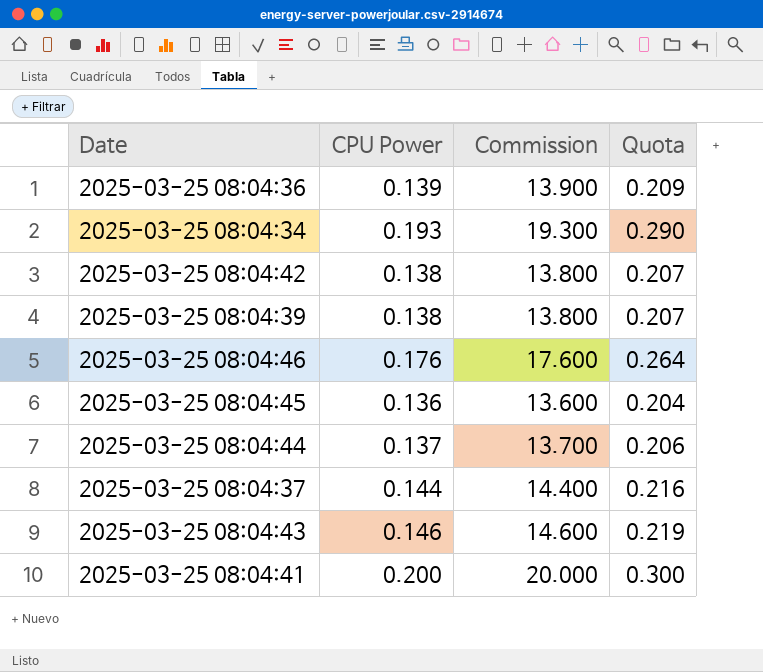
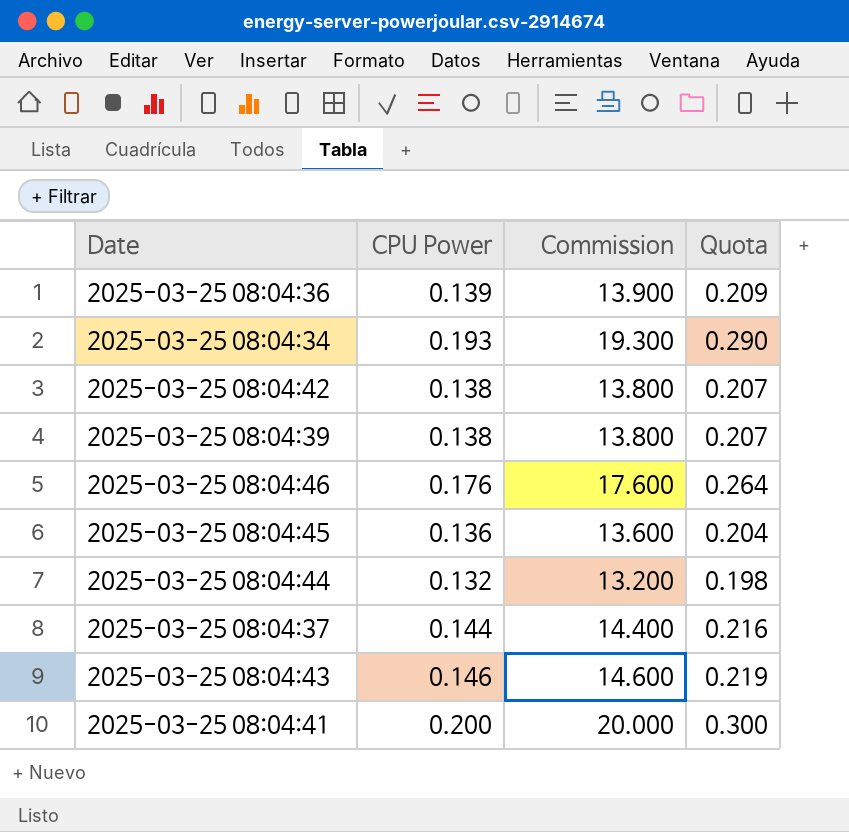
2025-03-25 08:04:44 | CPU Power: 0.137 -> 0.132
2025-03-25 08:04:44 | Commission: 13.700 -> 13.200
2025-03-25 08:04:44 | Quota: 0.206 -> 0.198

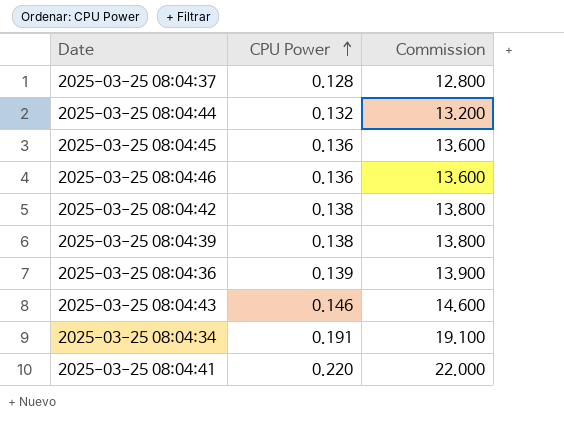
row order: none -> CPU Power ascending
column Quota | formula: [CPU Power] * 1.5 -> none
2025-03-25 08:04:37 | CPU Power: 0.144 -> 0.128
2025-03-25 08:04:37 | Commission: 14.400 -> 12.800
2025-03-25 08:04:46 | CPU Power: 0.176 -> 0.136
2025-03-25 08:04:46 | Commission: 17.600 -> 13.600
2025-03-25 08:04:34 | CPU Power: 0.193 -> 0.191
2025-03-25 08:04:34 | Commission: 19.300 -> 19.100
2025-03-25 08:04:41 | CPU Power: 0.200 -> 0.220
2025-03-25 08:04:41 | Commission: 20.000 -> 22.000

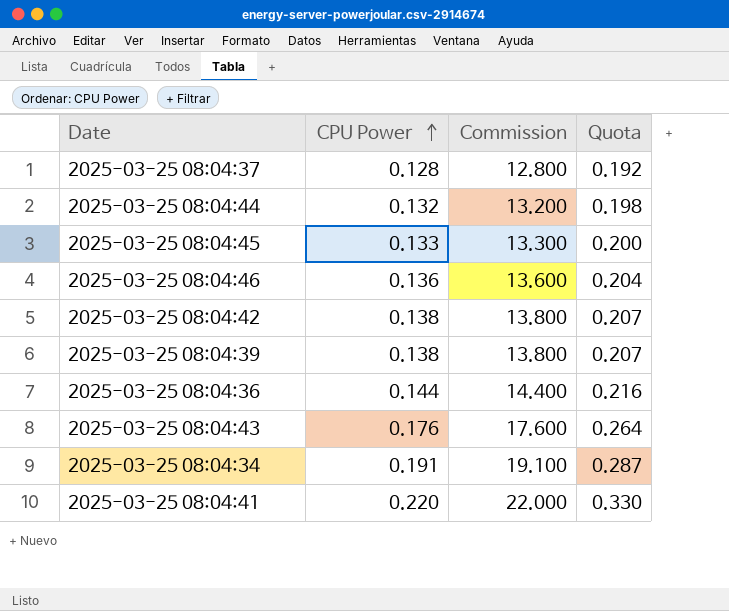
column Quota | formula: none -> [CPU Power] * 1.5
2025-03-25 08:04:45 | CPU Power: 0.136 -> 0.133
2025-03-25 08:04:45 | Commission: 13.600 -> 13.300
2025-03-25 08:04:36 | CPU Power: 0.139 -> 0.144
2025-03-25 08:04:36 | Commission: 13.900 -> 14.400
2025-03-25 08:04:43 | CPU Power: 0.146 -> 0.176
2025-03-25 08:04:43 | Commission: 14.600 -> 17.600

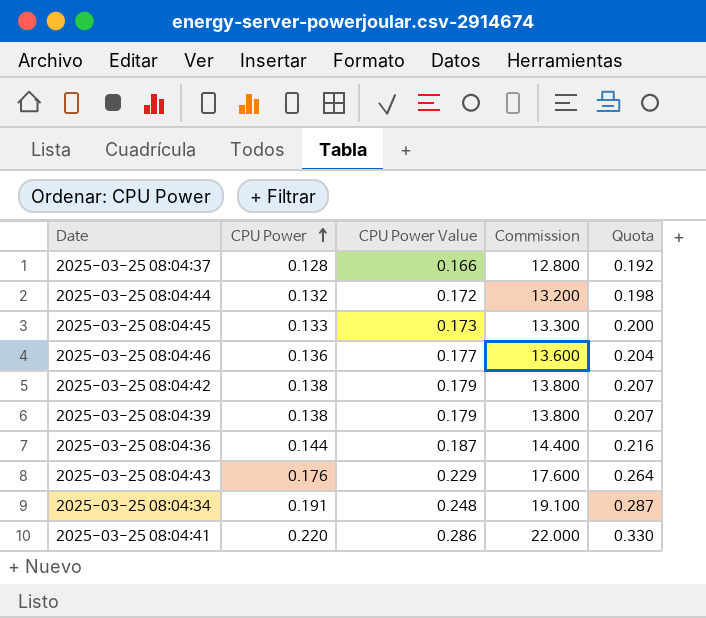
column CPU Power Value | formula: none -> [CPU Power] * 1.3

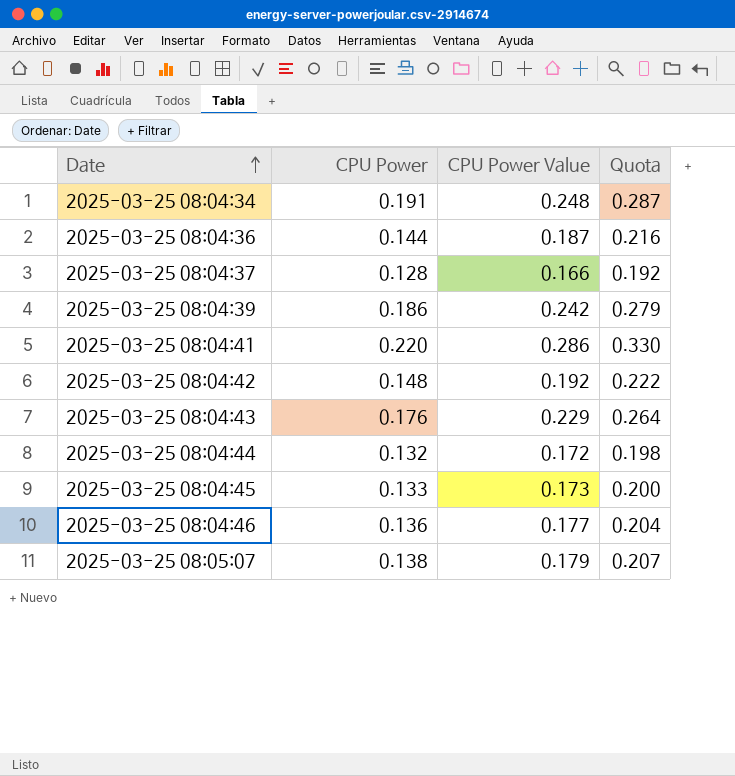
row order: CPU Power ascending -> Date ascending
column Commission | formula: [CPU Power] * 100 -> none
2025-03-25 08:04:39 | CPU Power: 0.138 -> 0.186
2025-03-25 08:04:39 | CPU Power Value: 0.179 -> 0.242
2025-03-25 08:04:39 | Quota: 0.207 -> 0.279
2025-03-25 08:04:42 | CPU Power: 0.138 -> 0.148
2025-03-25 08:04:42 | CPU Power Value: 0.179 -> 0.192
2025-03-25 08:04:42 | Quota: 0.207 -> 0.222
row 2025-03-25 08:05:07: none -> 0.138 | 0.179 | 0.207

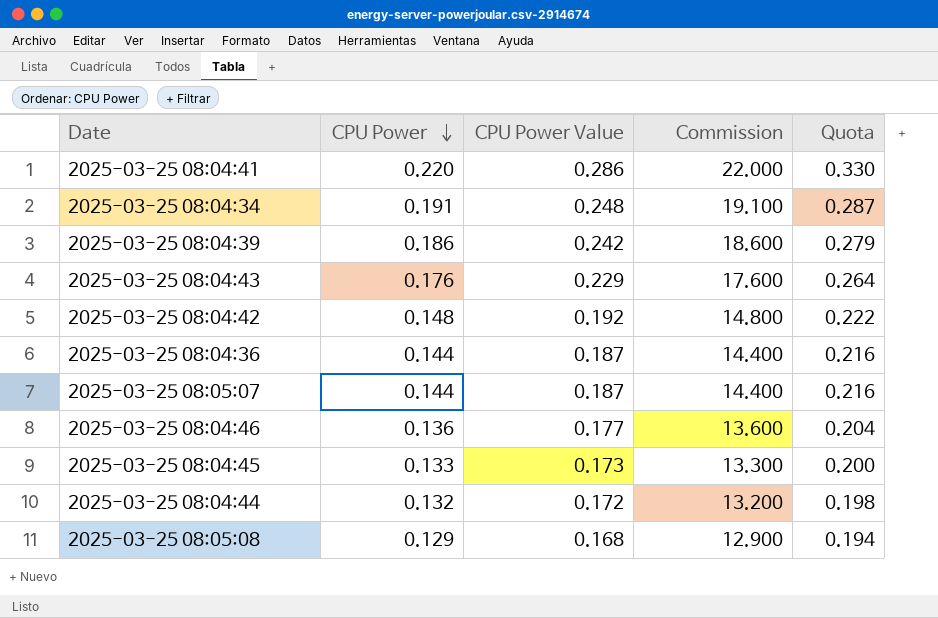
row order: Date ascending -> CPU Power descending
column Commission | formula: none -> [CPU Power] * 100
row 2025-03-25 08:04:37: 0.128 | 0.166 | 0.192 -> none
2025-03-25 08:05:07 | CPU Power: 0.138 -> 0.144
2025-03-25 08:05:07 | CPU Power Value: 0.179 -> 0.187
2025-03-25 08:05:07 | Quota: 0.207 -> 0.216
row 2025-03-25 08:05:08: none -> 0.129 | 0.168 | 12.900 | 0.194

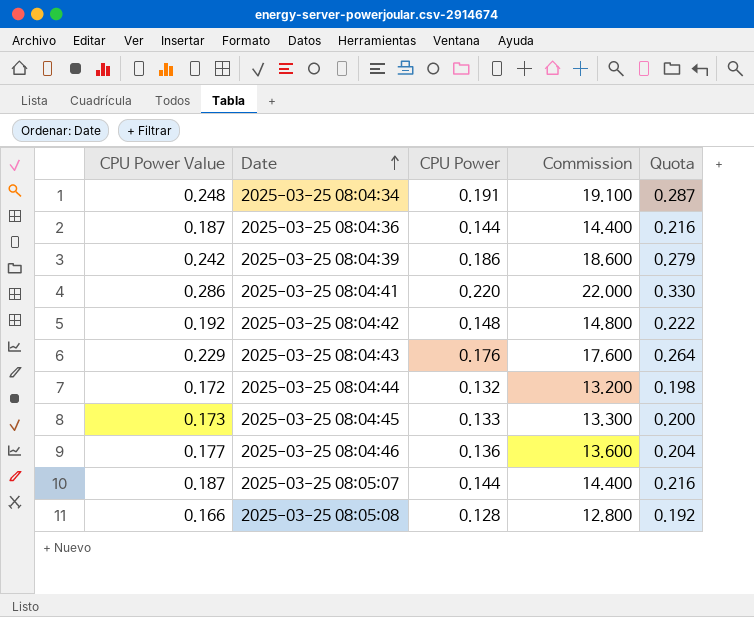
row order: CPU Power descending -> Date ascending
column CPU Power Value | position: 3 -> 1
2025-03-25 08:05:08 | CPU Power Value: 0.168 -> 0.166
2025-03-25 08:05:08 | CPU Power: 0.129 -> 0.128
2025-03-25 08:05:08 | Commission: 12.900 -> 12.800
2025-03-25 08:05:08 | Quota: 0.194 -> 0.192

